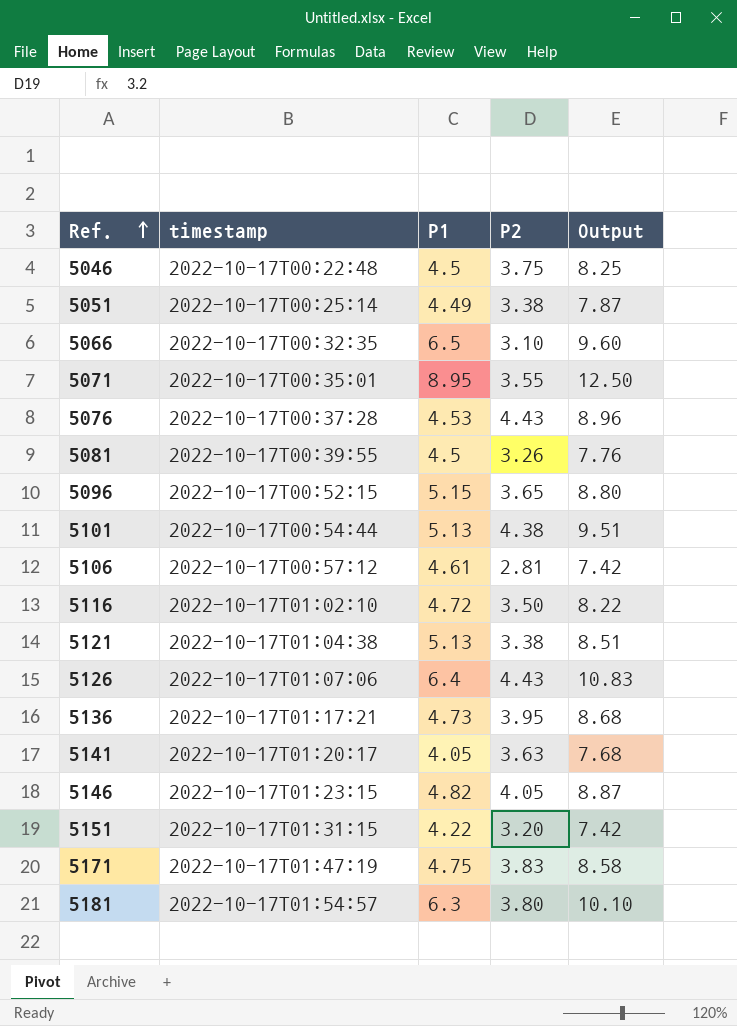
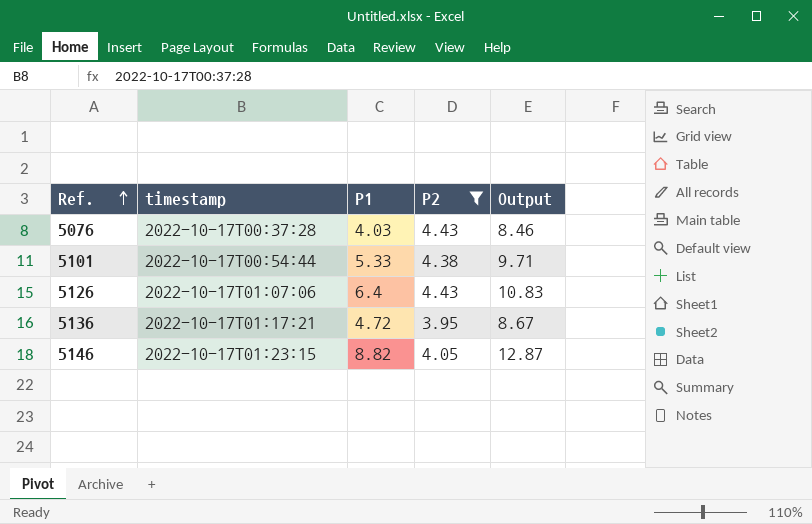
filter: none -> P2 >= 3.95
5076 | P1: 4.53 -> 4.03
5076 | Output: 8.96 -> 8.46
5101 | P1: 5.13 -> 5.33
5101 | Output: 9.51 -> 9.71
5136 | P1: 4.73 -> 4.72
5136 | Output: 8.68 -> 8.67
5146 | P1: 4.82 -> 8.82
5146 | Output: 8.87 -> 12.87

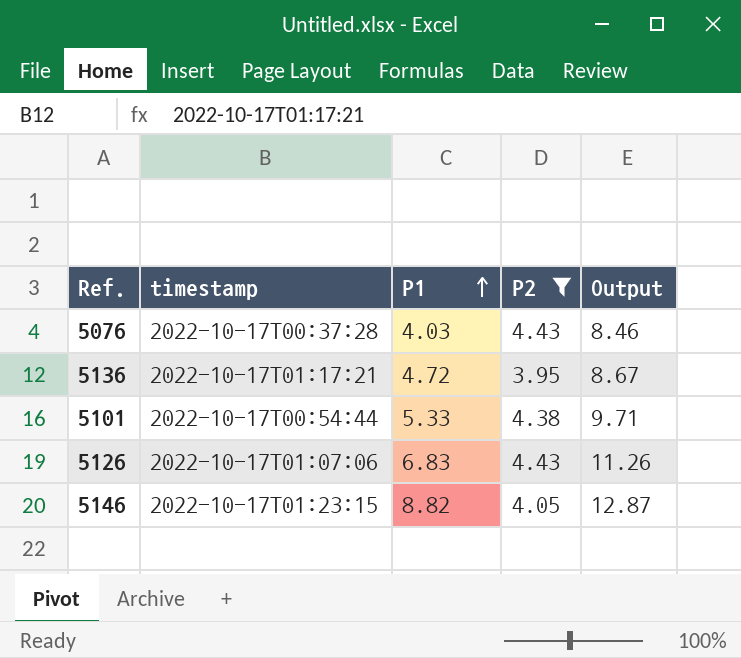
row order: Ref. ascending -> P1 ascending
5126 | P1: 6.4 -> 6.83
5126 | Output: 10.83 -> 11.26

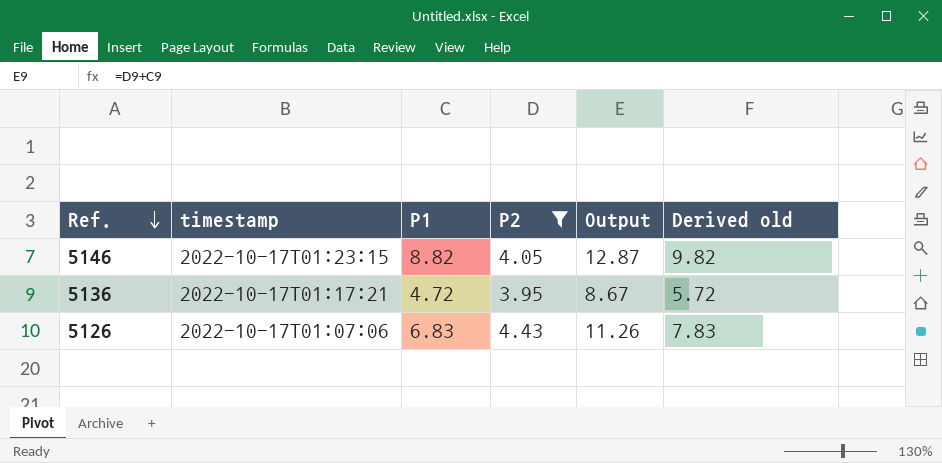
row order: P1 ascending -> Ref. descending
column Derived old | formula: none -> [P1] + 1
row 5076: 2022-10-17T00:37:28 | 4.03 | 4.43 | 8.46 -> none
row 5101: 2022-10-17T00:54:44 | 5.33 | 4.38 | 9.71 -> none

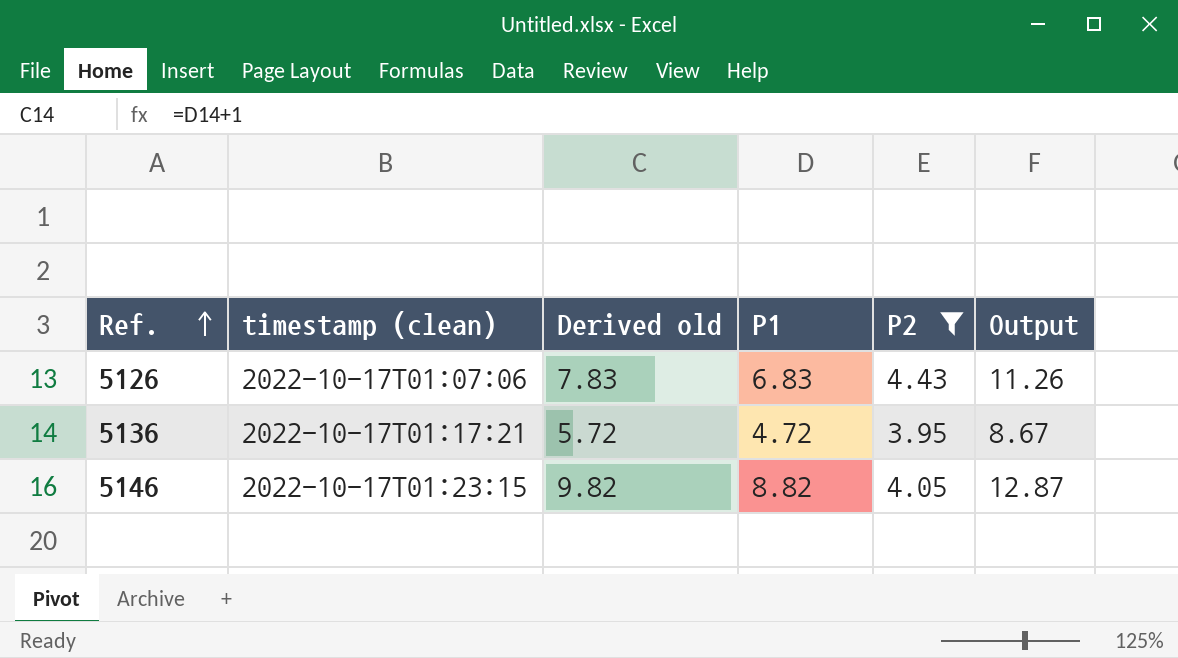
row order: Ref. descending -> Ref. ascending
column name: timestamp -> timestamp (clean)
column Derived old | position: 6 -> 3

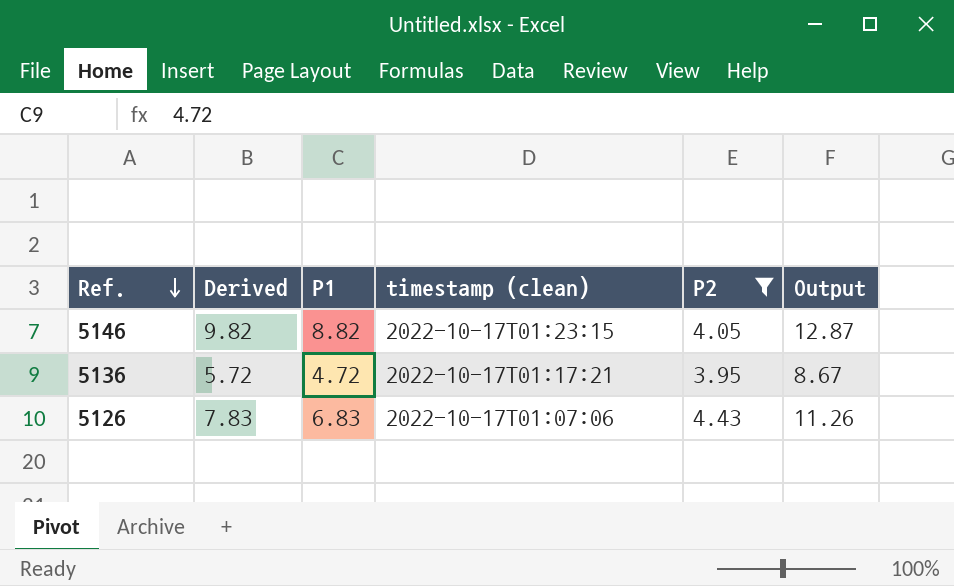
row order: Ref. ascending -> Ref. descending
column name: Derived old -> Derived
column timestamp (clean) | position: 2 -> 4

